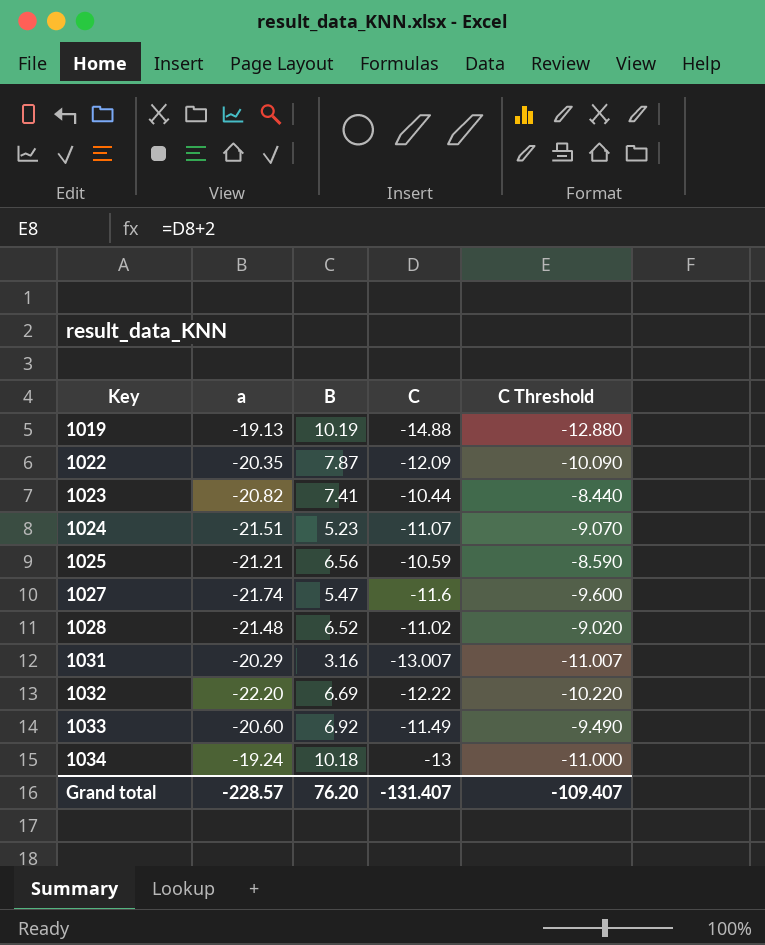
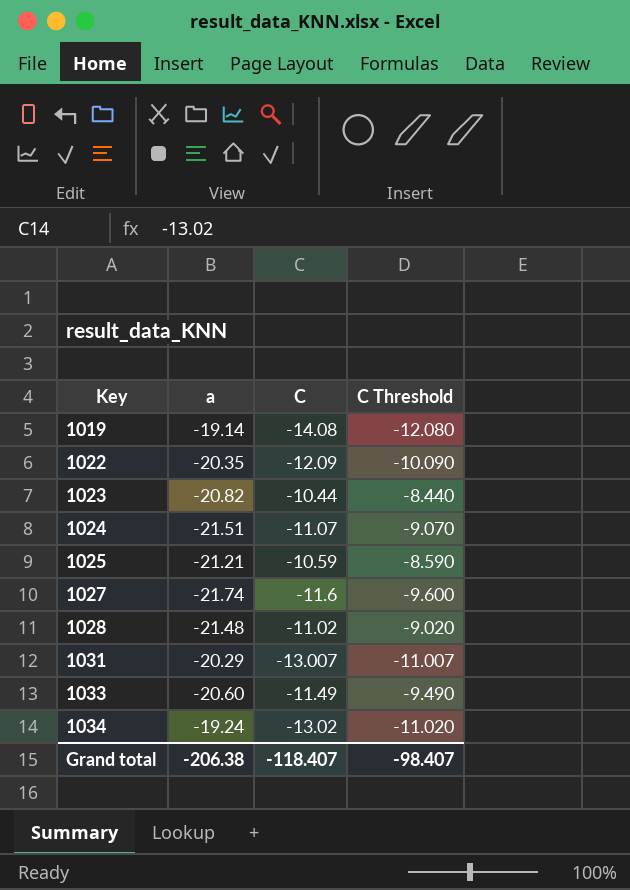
column B | position: 3 -> none
row 1032: -22.20 | 6.69 | -12.22 | -10.220 -> none
1019 | a: -19.13 -> -19.14
1019 | C: -14.88 -> -14.08
1019 | C Threshold: -12.880 -> -12.080
1034 | C: -13 -> -13.02
1034 | C Threshold: -11.000 -> -11.020
Grand total | a: -228.57 -> -206.38
Grand total | C: -131.407 -> -118.407
Grand total | C Threshold: -109.407 -> -98.407

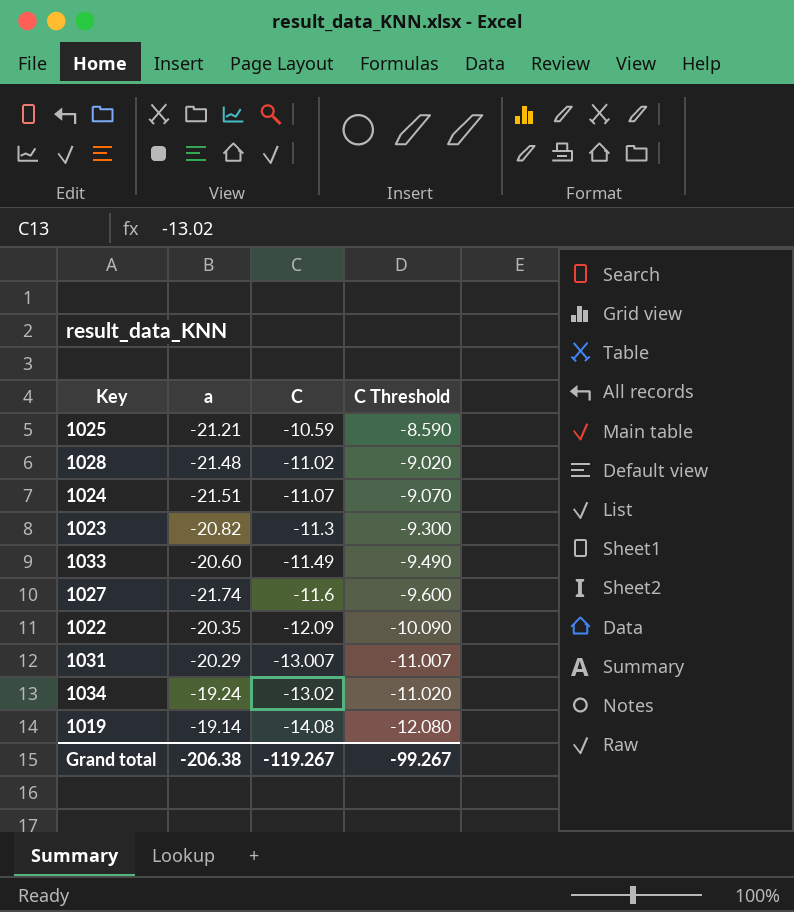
row order: Key ascending -> C descending
1023 | C: -10.44 -> -11.3
1023 | C Threshold: -8.440 -> -9.300
Grand total | C: -118.407 -> -119.267
Grand total | C Threshold: -98.407 -> -99.267

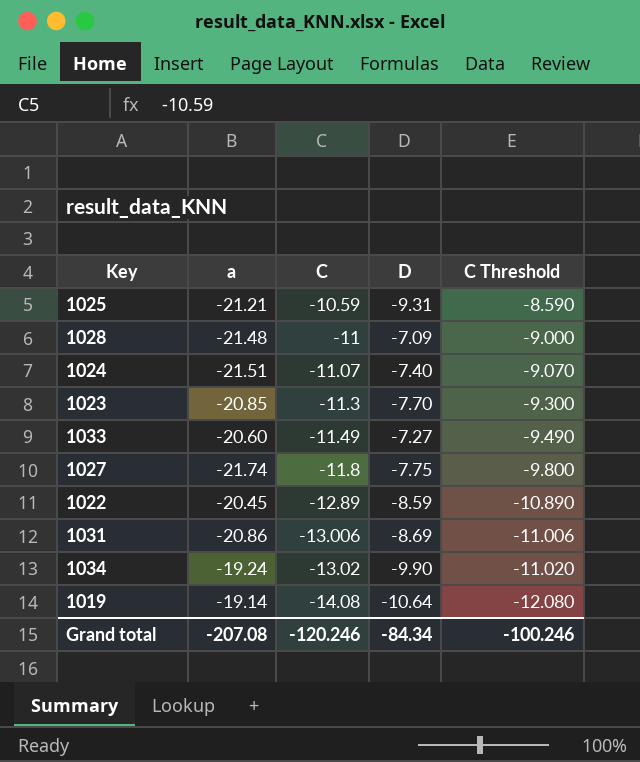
column D | position: none -> 4
1028 | C: -11.02 -> -11
1028 | C Threshold: -9.020 -> -9.000
1023 | a: -20.82 -> -20.85
1027 | C: -11.6 -> -11.8
1027 | C Threshold: -9.600 -> -9.800
1022 | a: -20.35 -> -20.45
1022 | C: -12.09 -> -12.89
1022 | C Threshold: -10.090 -> -10.890
1031 | a: -20.29 -> -20.86
1031 | C: -13.007 -> -13.006
1031 | C Threshold: -11.007 -> -11.006
Grand total | a: -206.38 -> -207.08
Grand total | C: -119.267 -> -120.246
Grand total | C Threshold: -99.267 -> -100.246

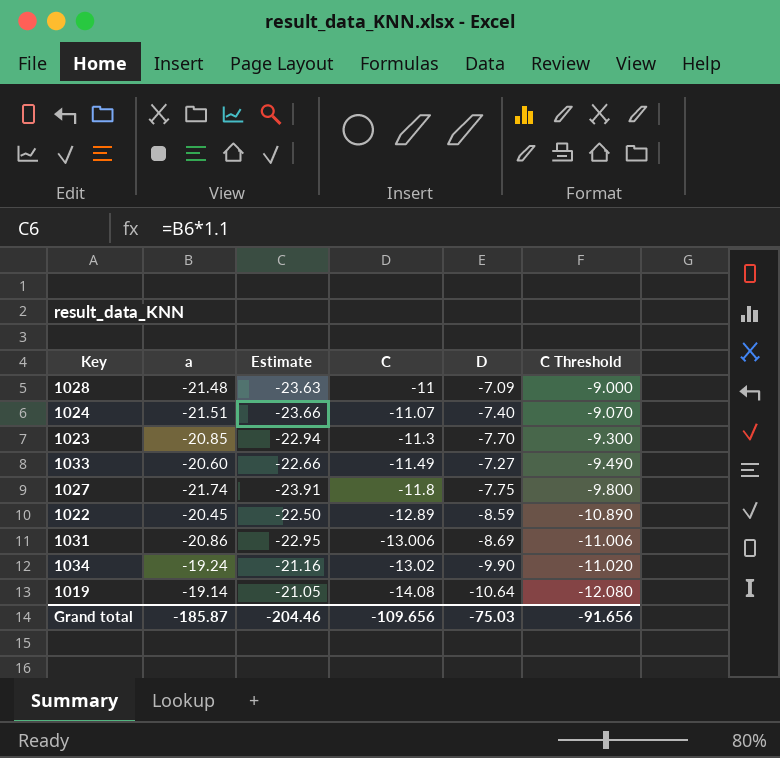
column Estimate | formula: none -> [a] * 1.1
row 1025: -21.21 | -10.59 | -9.31 | -8.590 -> none
Grand total | a: -207.08 -> -185.87
Grand total | C: -120.246 -> -109.656
Grand total | D: -84.34 -> -75.03
Grand total | C Threshold: -100.246 -> -91.656

